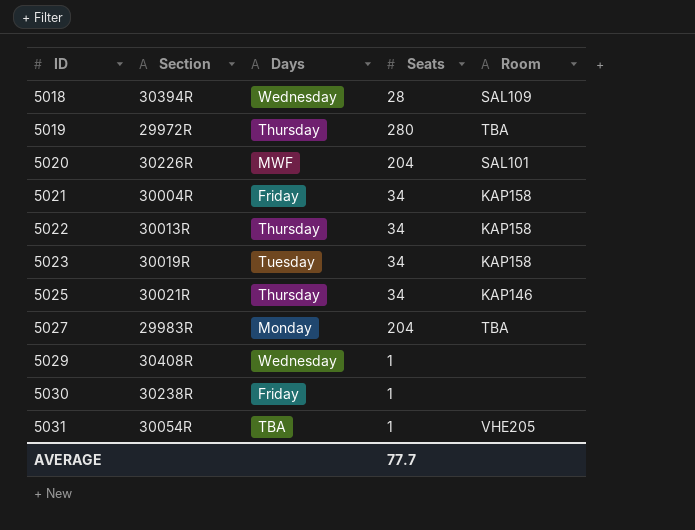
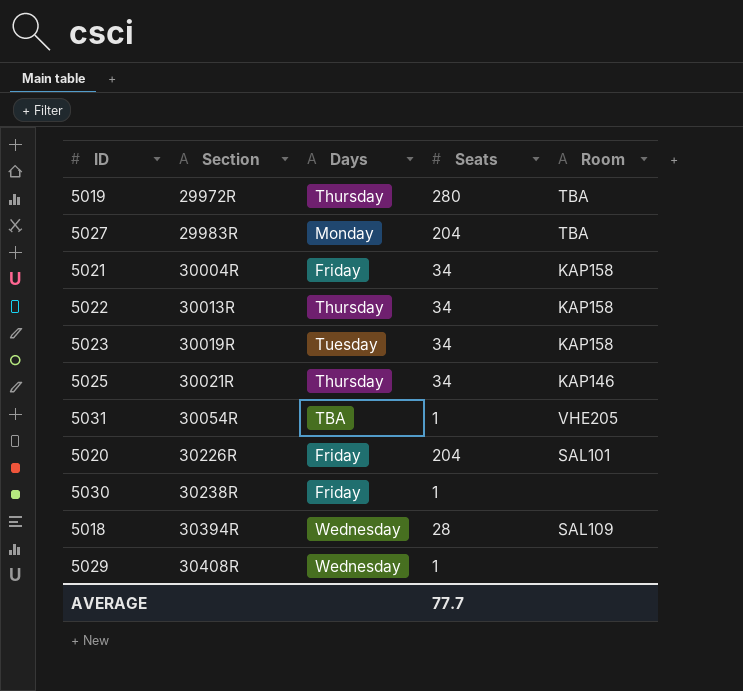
row order: ID ascending -> Section ascending
5020 | Days: MWF -> Friday

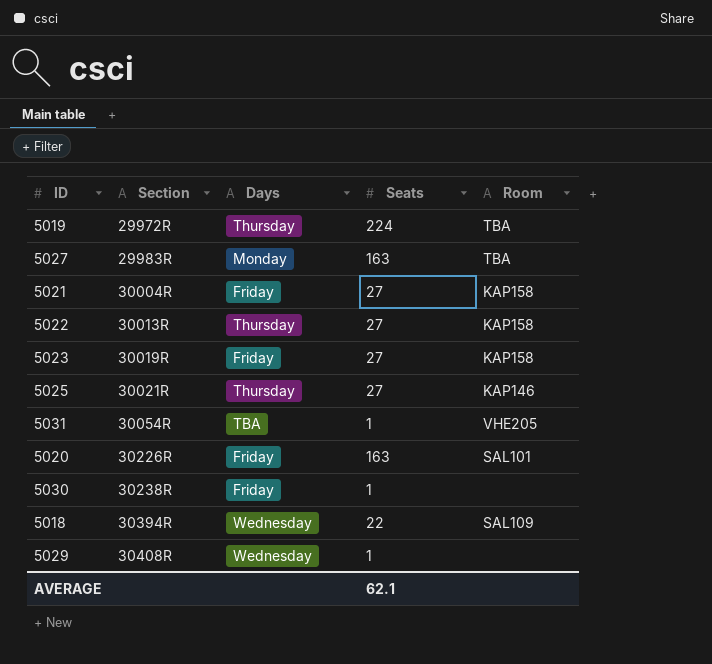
5019 | Seats: 280 -> 224
5027 | Seats: 204 -> 163
5021 | Seats: 34 -> 27
5022 | Seats: 34 -> 27
5023 | Days: Tuesday -> Friday
5023 | Seats: 34 -> 27
5025 | Seats: 34 -> 27
5020 | Seats: 204 -> 163
5018 | Seats: 28 -> 22
AVERAGE | Seats: 77.7 -> 62.1

